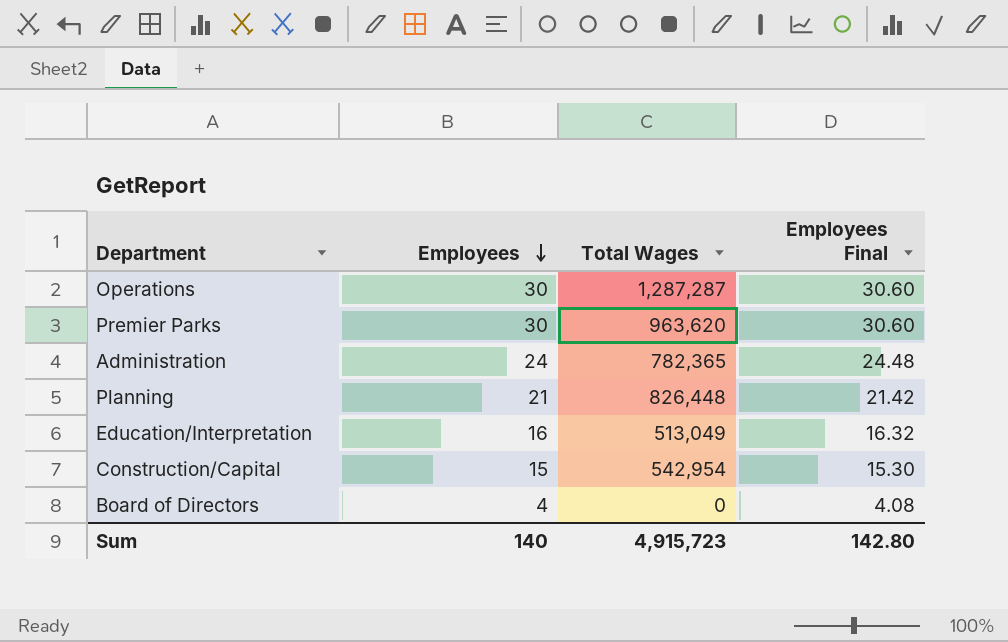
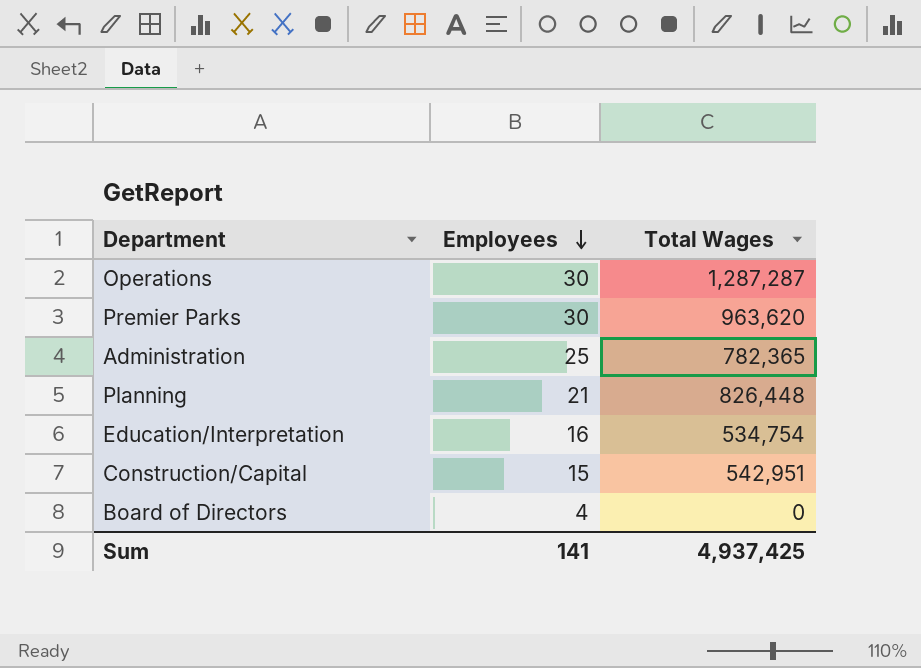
column Employees Final | formula: [Employees] * 1.02 -> none
Administration | Employees: 24 -> 25
Education/Interpretation | Total Wages: 513,049 -> 534,754
Construction/Capital | Total Wages: 542,954 -> 542,951
Sum | Employees: 140 -> 141
Sum | Total Wages: 4,915,723 -> 4,937,425

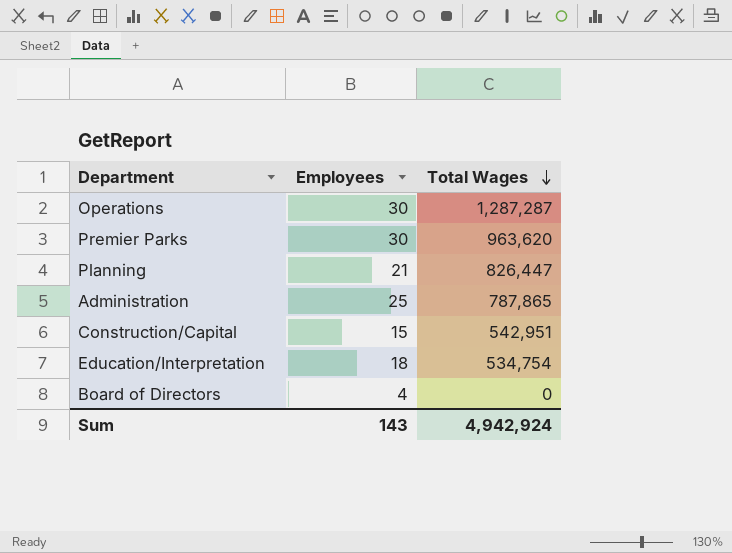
row order: Employees descending -> Total Wages descending
Planning | Total Wages: 826,448 -> 826,447
Administration | Total Wages: 782,365 -> 787,865
Education/Interpretation | Employees: 16 -> 18
Sum | Employees: 141 -> 143
Sum | Total Wages: 4,937,425 -> 4,942,924

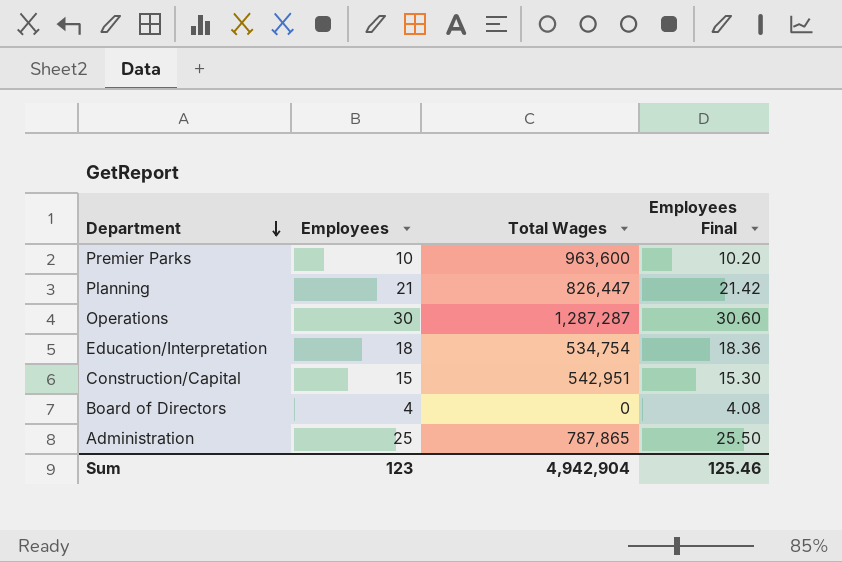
row order: Total Wages descending -> Department descending
column Employees Final | formula: none -> [Employees] * 1.02
Premier Parks | Employees: 30 -> 10
Premier Parks | Total Wages: 963,620 -> 963,600
Sum | Employees: 143 -> 123
Sum | Total Wages: 4,942,924 -> 4,942,904

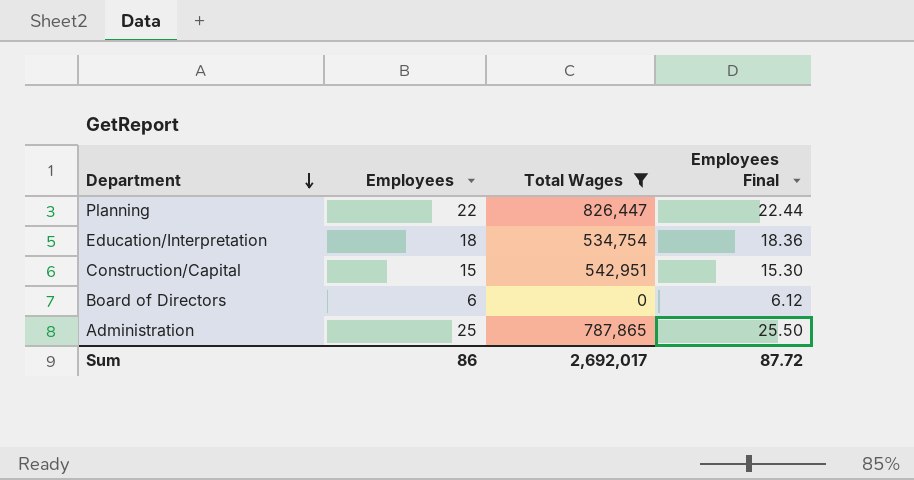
filter: none -> Total Wages <= 826,447
Planning | Employees: 21 -> 22
Planning | Employees Final: 21.42 -> 22.44
Board of Directors | Employees: 4 -> 6
Board of Directors | Employees Final: 4.08 -> 6.12
Sum | Employees: 123 -> 86
Sum | Total Wages: 4,942,904 -> 2,692,017
Sum | Employees Final: 125.46 -> 87.72

